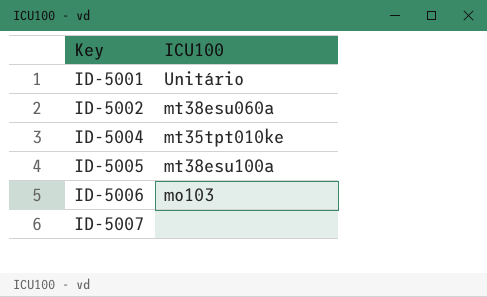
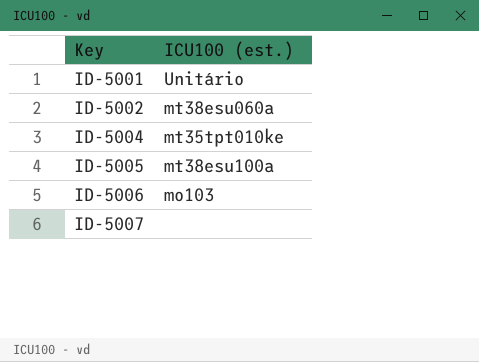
column name: ICU100 -> ICU100 (est.)

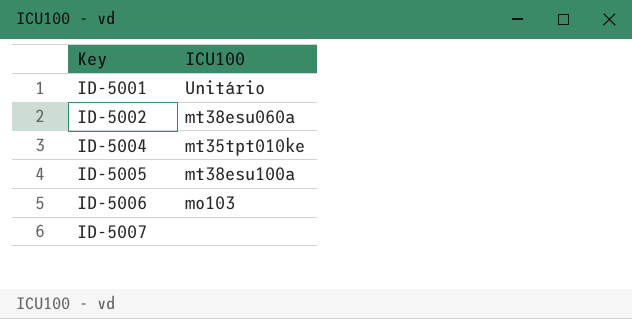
column name: ICU100 (est.) -> ICU100

